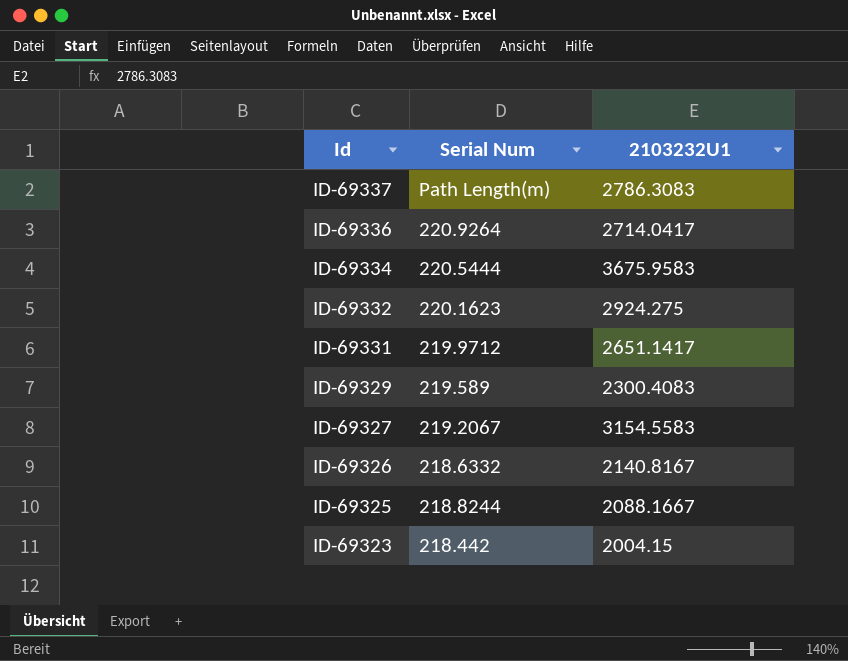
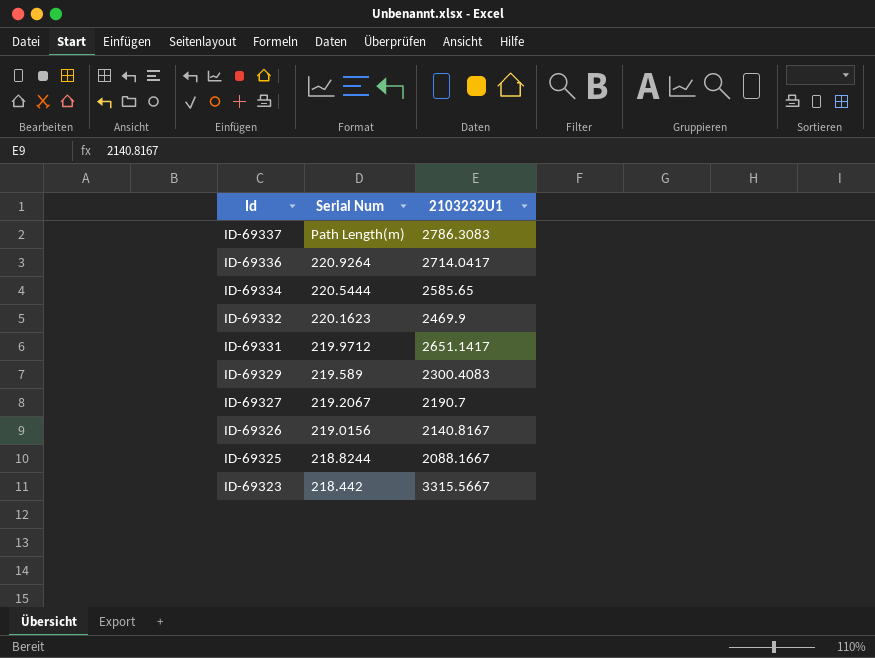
ID-69334 | 2103232U1: 3675.9583 -> 2585.65
ID-69332 | 2103232U1: 2924.275 -> 2469.9
ID-69327 | 2103232U1: 3154.5583 -> 2190.7
ID-69326 | Serial Num: 218.6332 -> 219.0156
ID-69323 | 2103232U1: 2004.15 -> 3315.5667

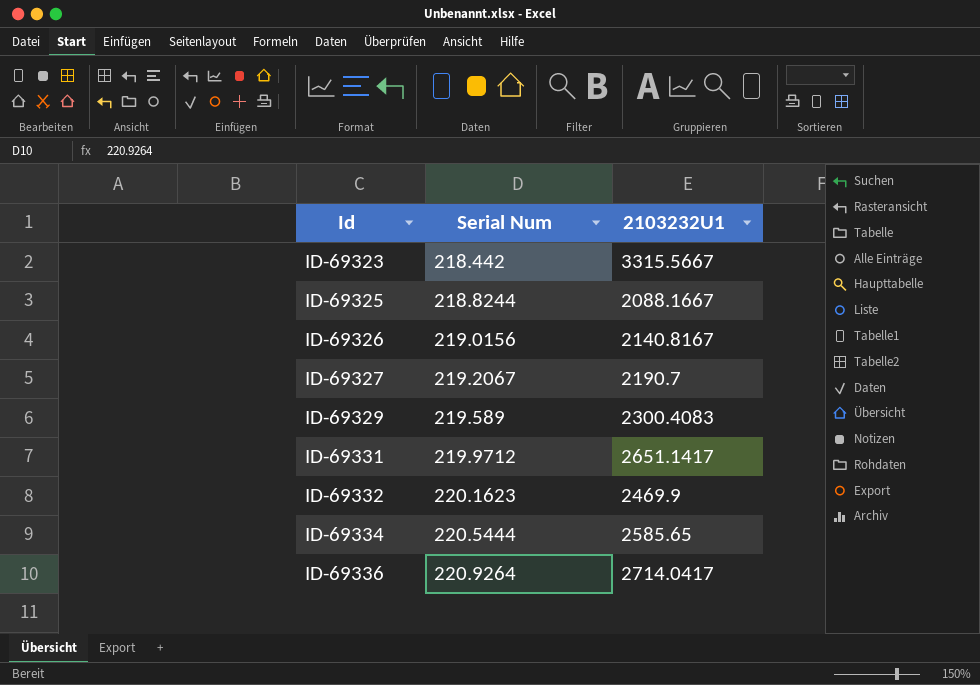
row order: Id descending -> Id ascending
row ID-69337: Path Length(m) | 2786.3083 -> none

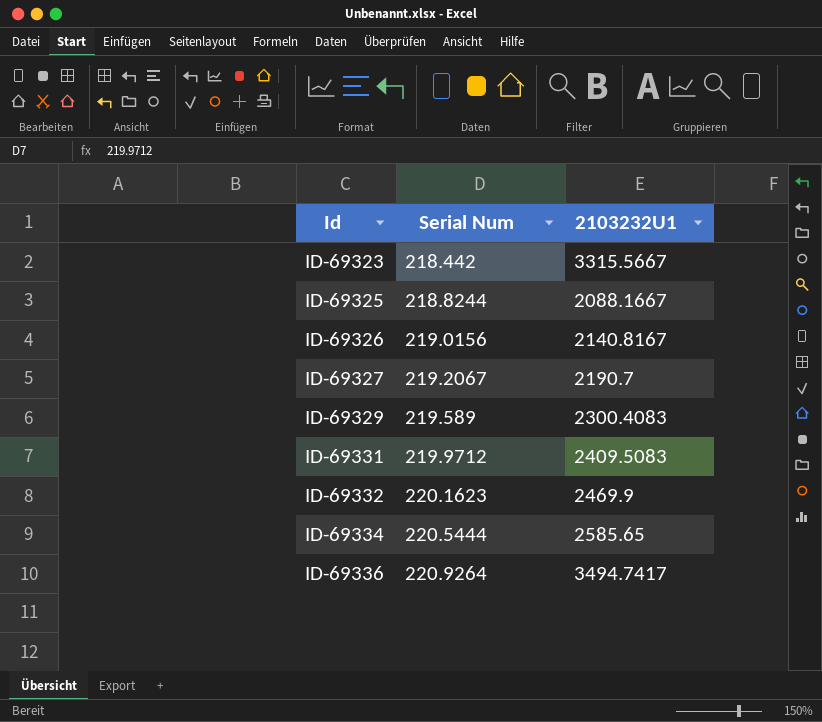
ID-69331 | 2103232U1: 2651.1417 -> 2409.5083
ID-69336 | 2103232U1: 2714.0417 -> 3494.7417

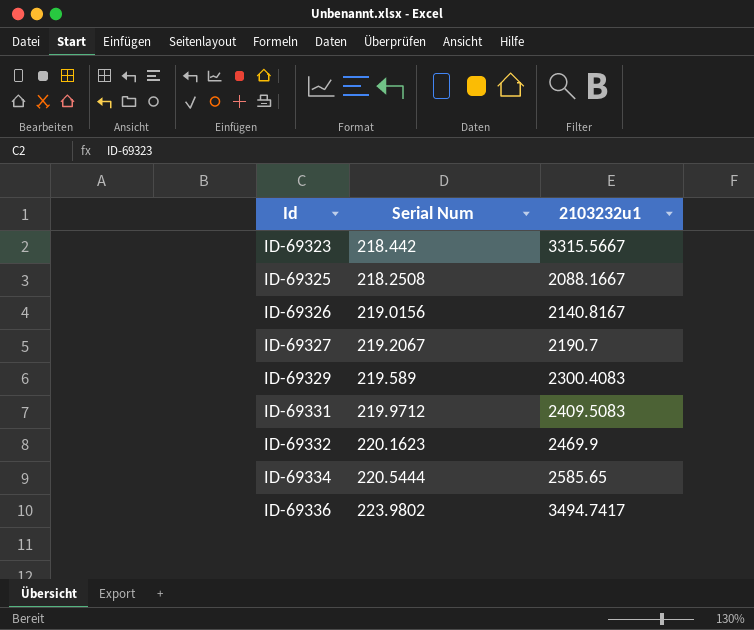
column name: 2103232U1 -> 2103232u1
ID-69325 | Serial Num: 218.8244 -> 218.2508
ID-69336 | Serial Num: 220.9264 -> 223.9802

